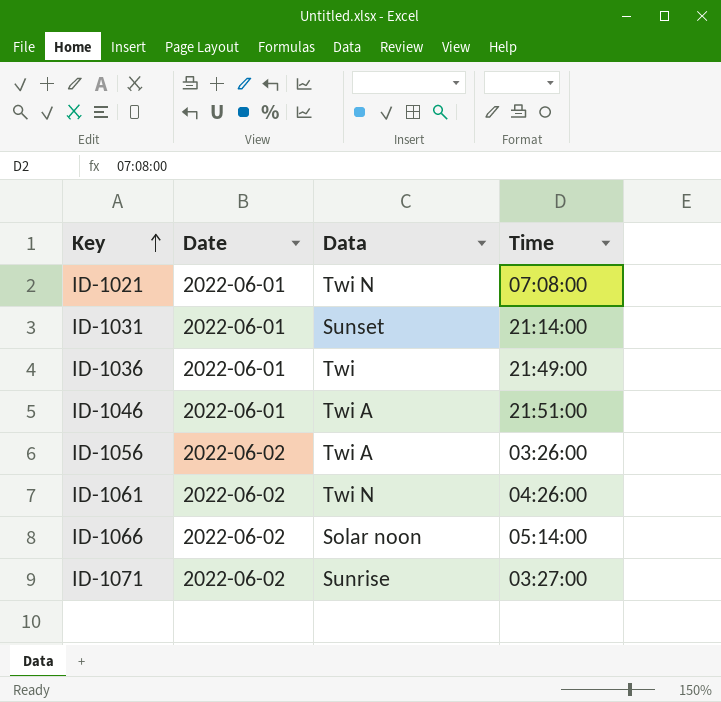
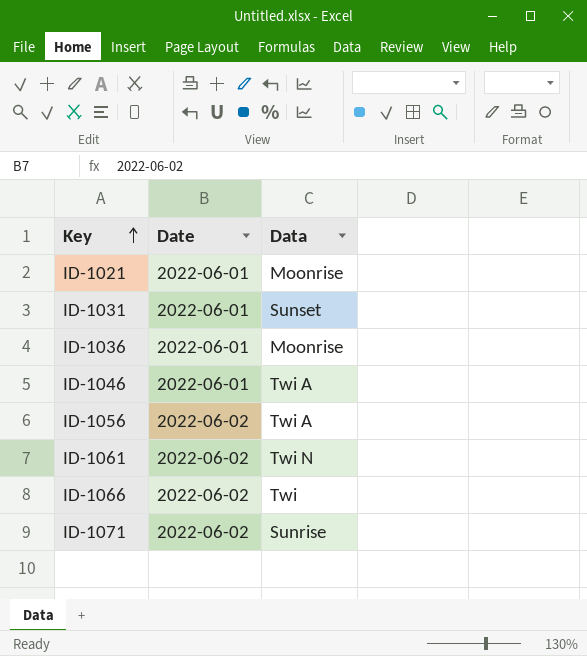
column Time | position: 4 -> none
ID-1021 | Data: Twi N -> Moonrise
ID-1036 | Data: Twi -> Moonrise
ID-1066 | Data: Solar noon -> Twi

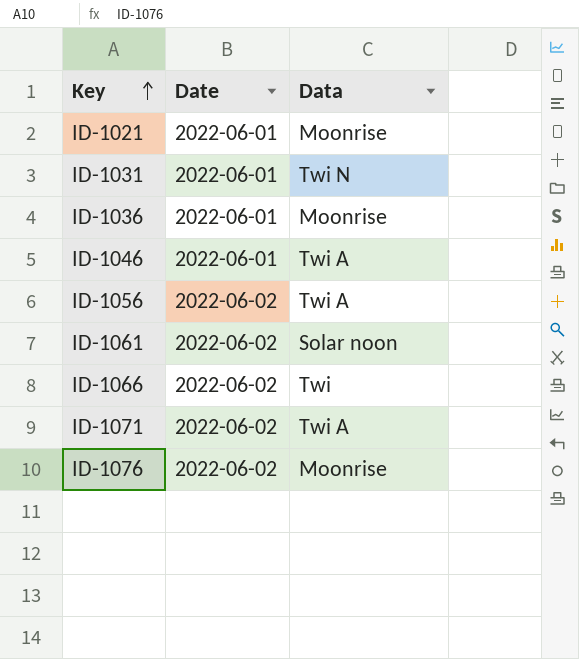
ID-1031 | Data: Sunset -> Twi N
ID-1061 | Data: Twi N -> Solar noon
ID-1071 | Data: Sunrise -> Twi A
row ID-1076: none -> 2022-06-02 | Moonrise

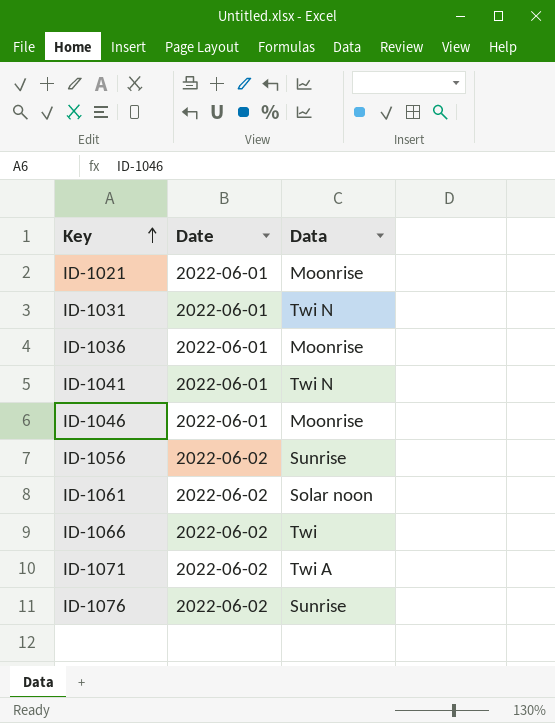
row ID-1041: none -> 2022-06-01 | Twi N
ID-1046 | Data: Twi A -> Moonrise
ID-1056 | Data: Twi A -> Sunrise
ID-1076 | Data: Moonrise -> Sunrise

